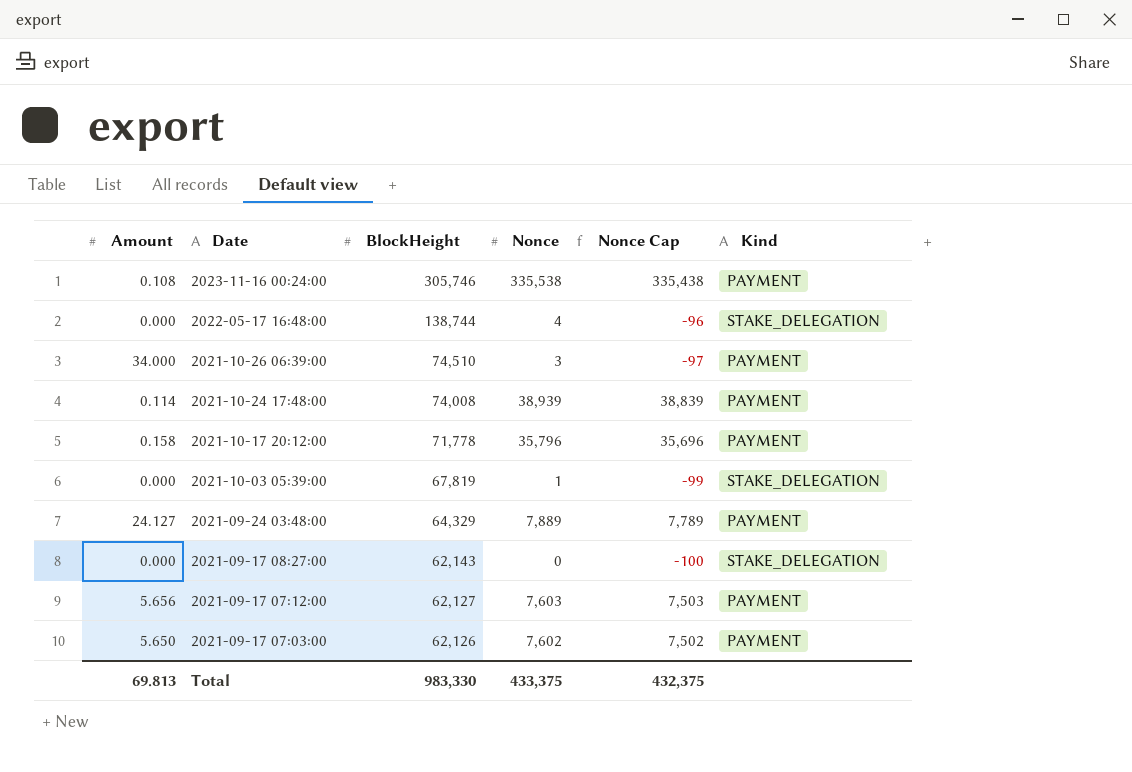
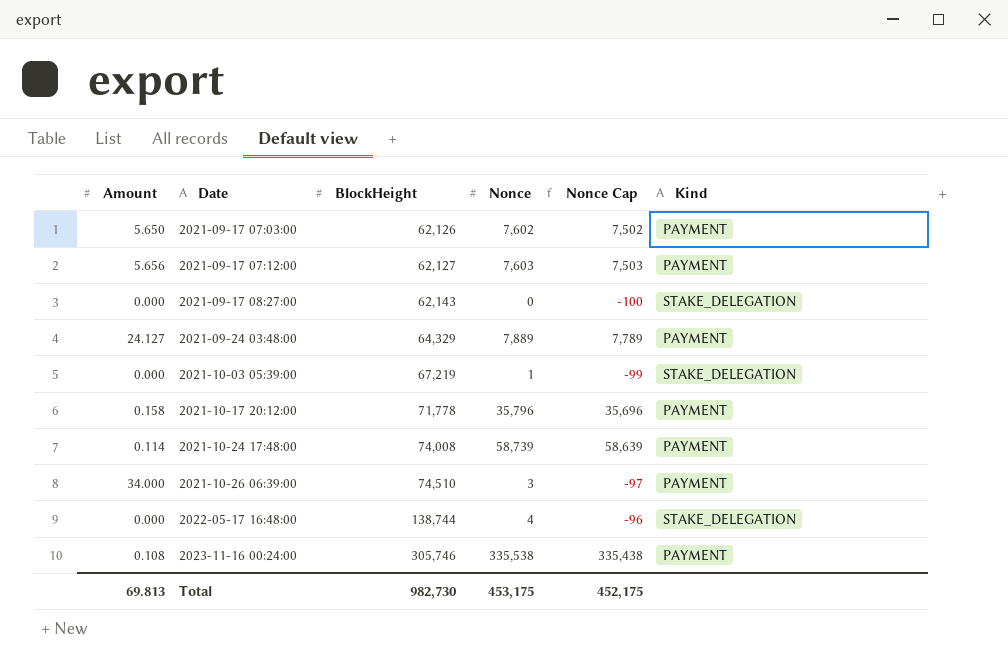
row order: Date descending -> Date ascending
2021-10-03 05:39:00 | BlockHeight: 67,819 -> 67,219
2021-10-24 17:48:00 | Nonce: 38,939 -> 58,739
2021-10-24 17:48:00 | Nonce Cap: 38,839 -> 58,639
Total | BlockHeight: 983,330 -> 982,730
Total | Nonce: 433,375 -> 453,175
Total | Nonce Cap: 432,375 -> 452,175

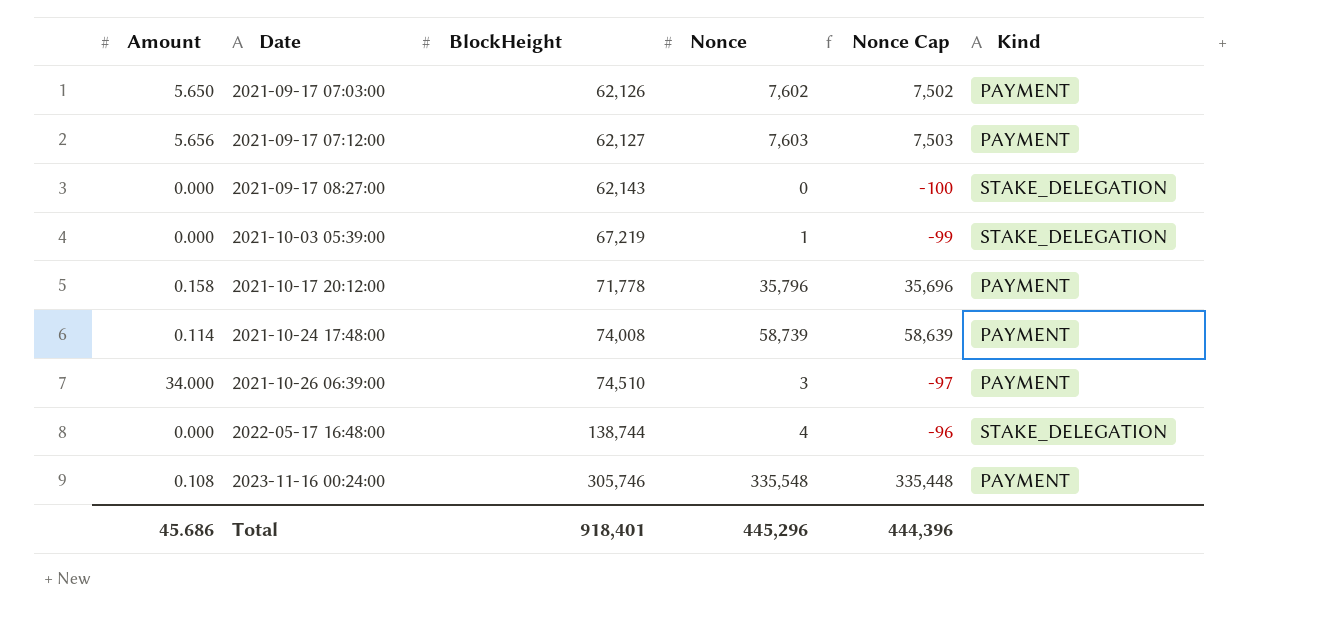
row 2021-09-24 03:48:00: 24.127 | 64,329 | 7,889 | 7,789 | PAYMENT -> none
2023-11-16 00:24:00 | Nonce: 335,538 -> 335,548
2023-11-16 00:24:00 | Nonce Cap: 335,438 -> 335,448
Total | Amount: 69.813 -> 45.686
Total | BlockHeight: 982,730 -> 918,401
Total | Nonce: 453,175 -> 445,296
Total | Nonce Cap: 452,175 -> 444,396

